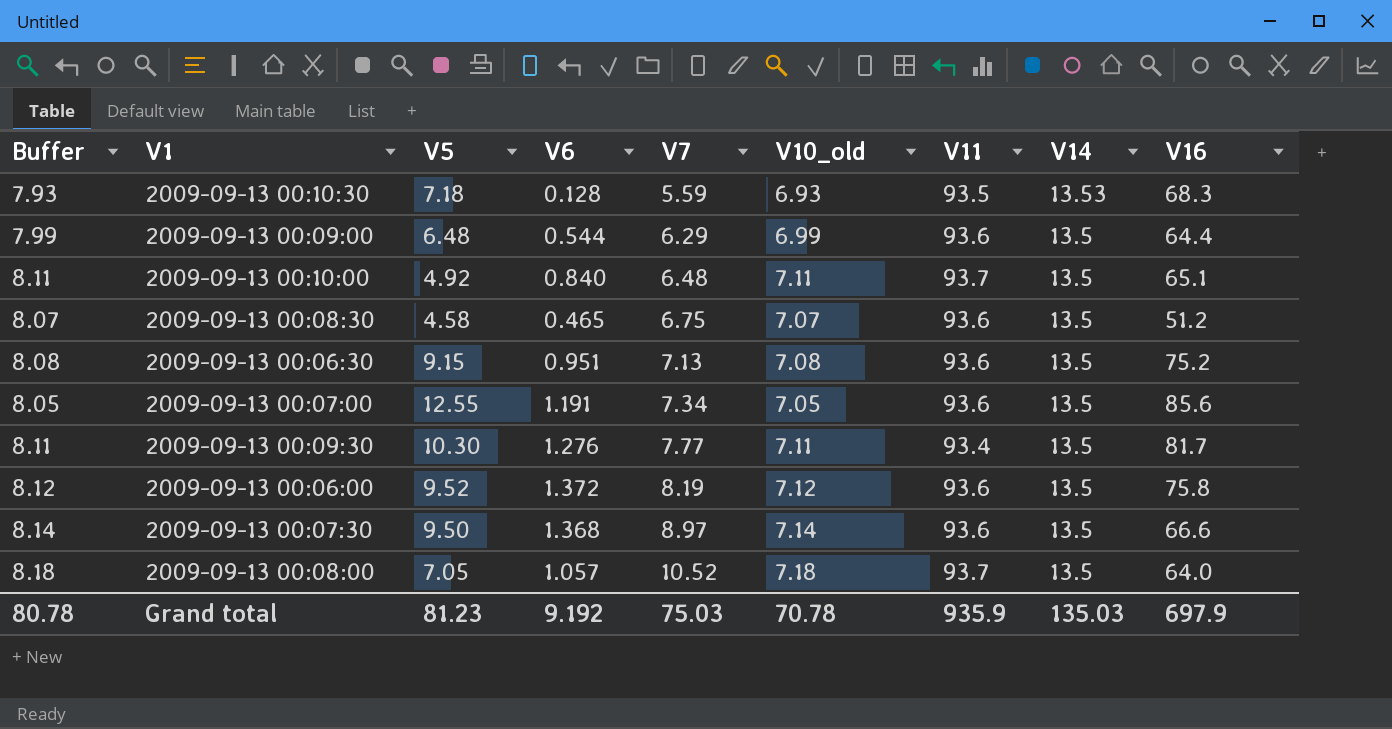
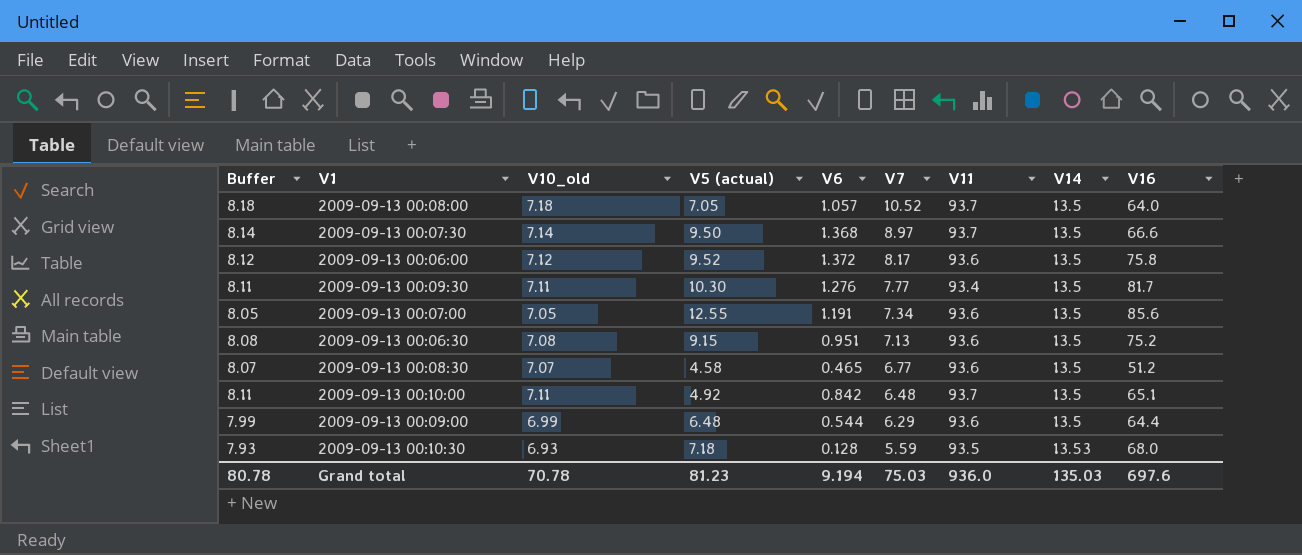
row order: V7 ascending -> V7 descending
column V10_old | position: 6 -> 3
column name: V5 -> V5 (actual)
2009-09-13 00:07:30 | V11: 93.6 -> 93.7
2009-09-13 00:06:00 | V7: 8.19 -> 8.17
2009-09-13 00:08:30 | V7: 6.75 -> 6.77
2009-09-13 00:10:00 | V6: 0.840 -> 0.842
2009-09-13 00:10:30 | V16: 68.3 -> 68.0
Grand total | V6: 9.192 -> 9.194
Grand total | V11: 935.9 -> 936.0
Grand total | V16: 697.9 -> 697.6

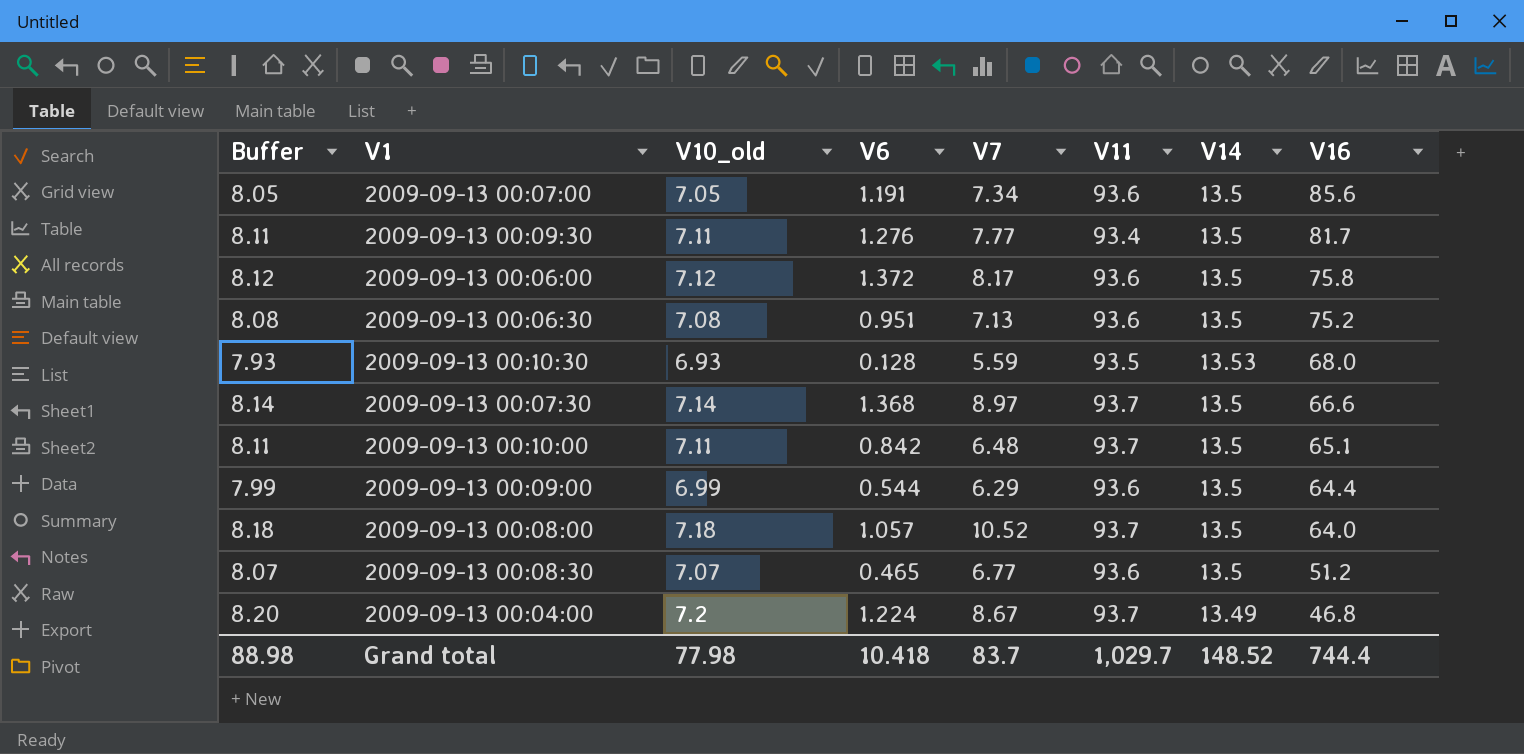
row order: V7 descending -> V16 descending
column V5 (actual) | position: 4 -> none
row 2009-09-13 00:04:00: none -> 8.20 | 7.2 | 1.224 | 8.67 | 93.7 | 13.49 | 46.8
Grand total | Buffer: 80.78 -> 88.98
Grand total | V10_old: 70.78 -> 77.98
Grand total | V6: 9.194 -> 10.418
Grand total | V7: 75.03 -> 83.7
Grand total | V11: 936.0 -> 1,029.7
Grand total | V14: 135.03 -> 148.52
Grand total | V16: 697.6 -> 744.4

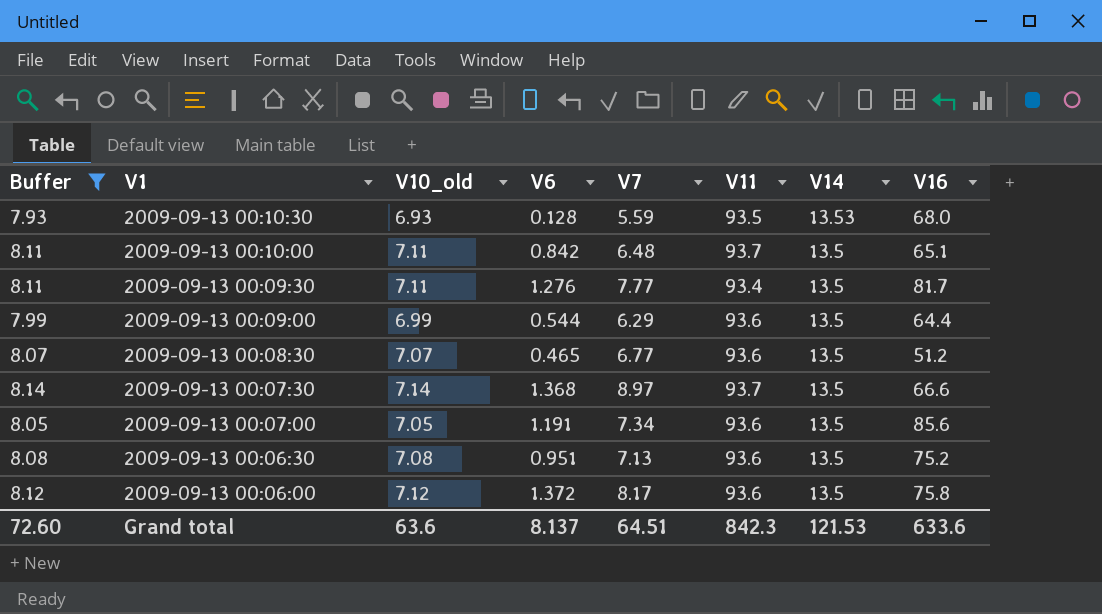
filter: none -> Buffer <= 8.14
row order: V16 descending -> V1 descending
Grand total | Buffer: 88.98 -> 72.60
Grand total | V10_old: 77.98 -> 63.6
Grand total | V6: 10.418 -> 8.137
Grand total | V7: 83.7 -> 64.51
Grand total | V11: 1,029.7 -> 842.3
Grand total | V14: 148.52 -> 121.53
Grand total | V16: 744.4 -> 633.6

